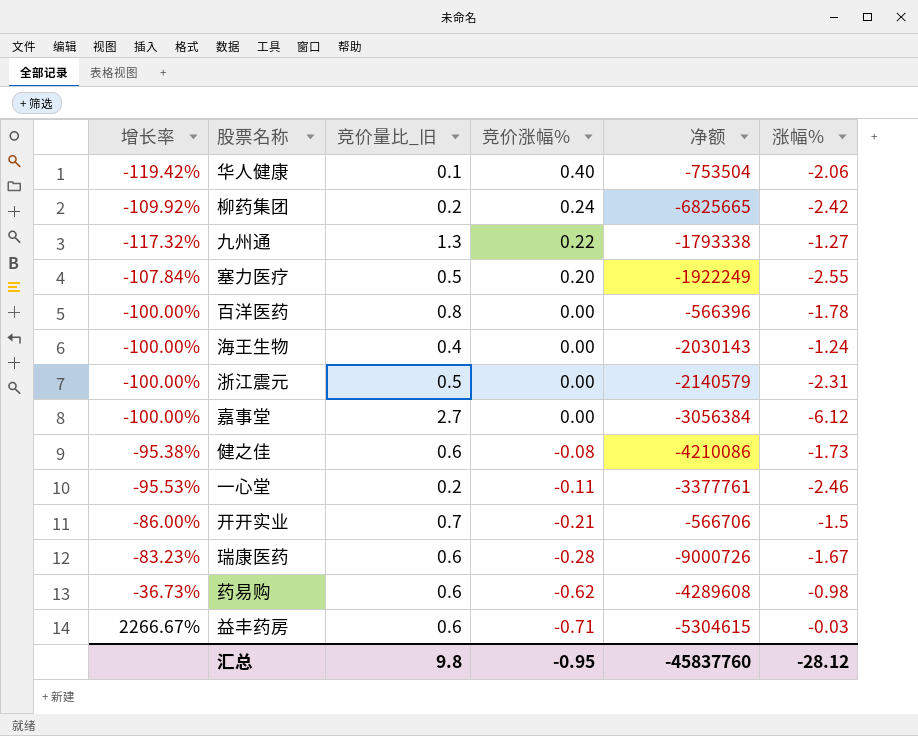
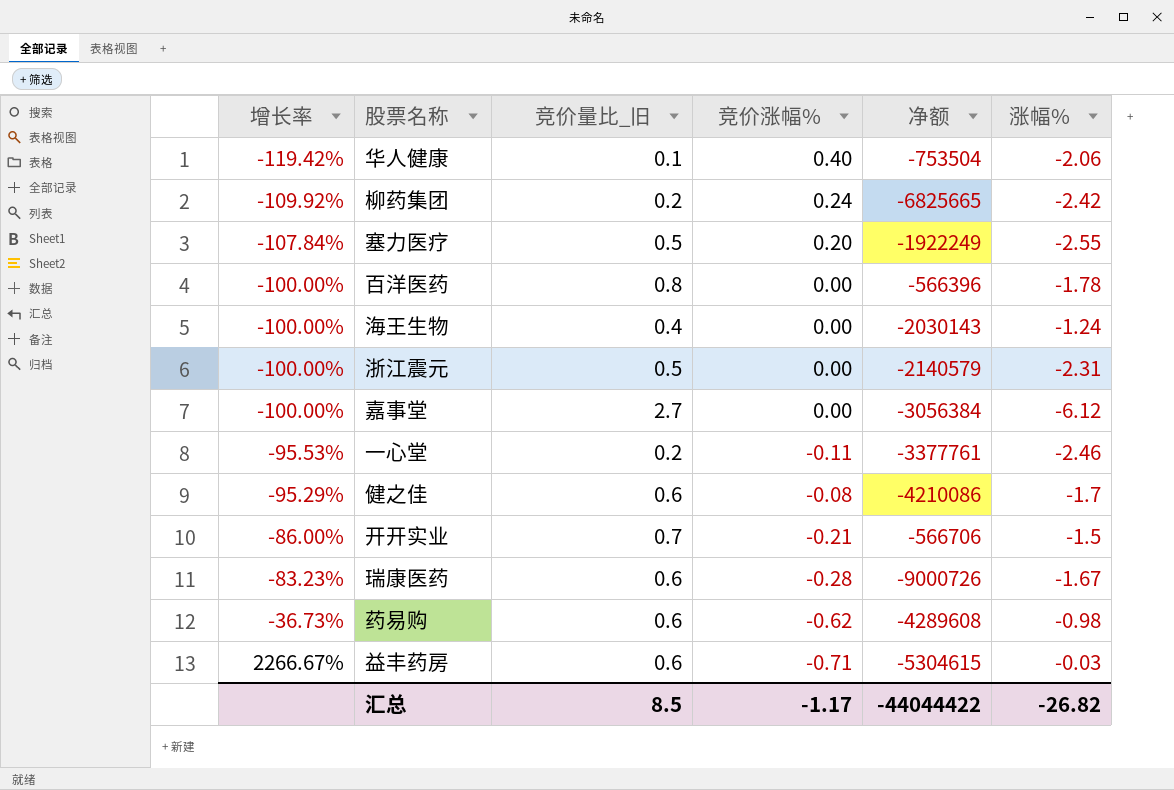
row order: 竞价涨幅% descending -> 增长率 ascending
row 九州通: -117.32% | 1.3 | 0.22 | -1793338 | -1.27 -> none
健之佳 | 增长率: -95.38% -> -95.29%
健之佳 | 涨幅%: -1.73 -> -1.7
汇总 | 竞价量比_旧: 9.8 -> 8.5
汇总 | 竞价涨幅%: -0.95 -> -1.17
汇总 | 净额: -45837760 -> -44044422
汇总 | 涨幅%: -28.12 -> -26.82

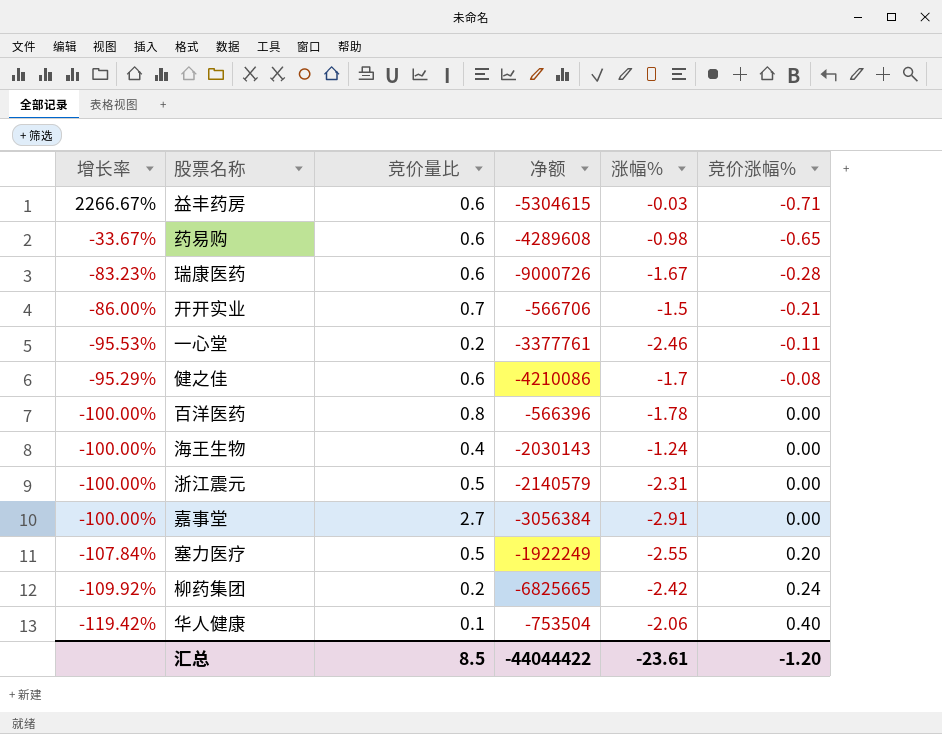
row order: 增长率 ascending -> 竞价涨幅% ascending
column name: 竞价量比_旧 -> 竞价量比
column 竞价涨幅% | position: 4 -> 6
药易购 | 增长率: -36.73% -> -33.67%
药易购 | 竞价涨幅%: -0.62 -> -0.65
嘉事堂 | 涨幅%: -6.12 -> -2.91
汇总 | 涨幅%: -26.82 -> -23.61
汇总 | 竞价涨幅%: -1.17 -> -1.20

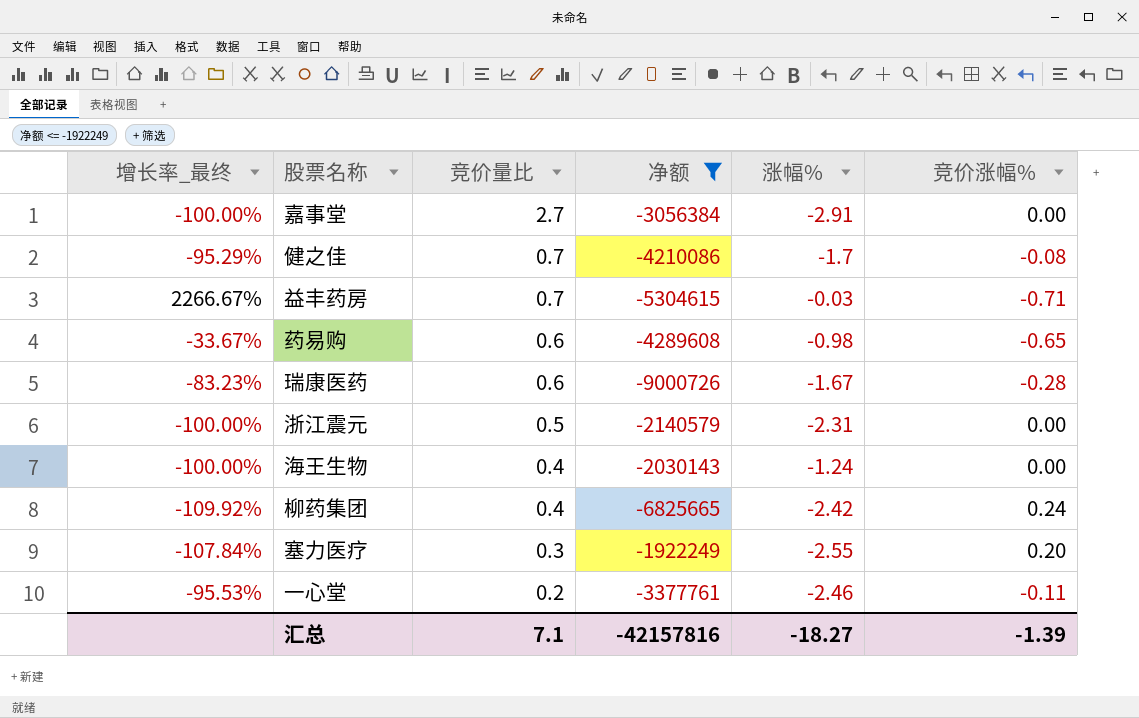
filter: none -> 净额 <= -1922249
row order: 竞价涨幅% ascending -> 竞价量比 descending
column name: 增长率 -> 增长率_最终
健之佳 | 竞价量比: 0.6 -> 0.7
益丰药房 | 竞价量比: 0.6 -> 0.7
柳药集团 | 竞价量比: 0.2 -> 0.4
塞力医疗 | 竞价量比: 0.5 -> 0.3
汇总 | 竞价量比: 8.5 -> 7.1
汇总 | 净额: -44044422 -> -42157816
汇总 | 涨幅%: -23.61 -> -18.27
汇总 | 竞价涨幅%: -1.20 -> -1.39

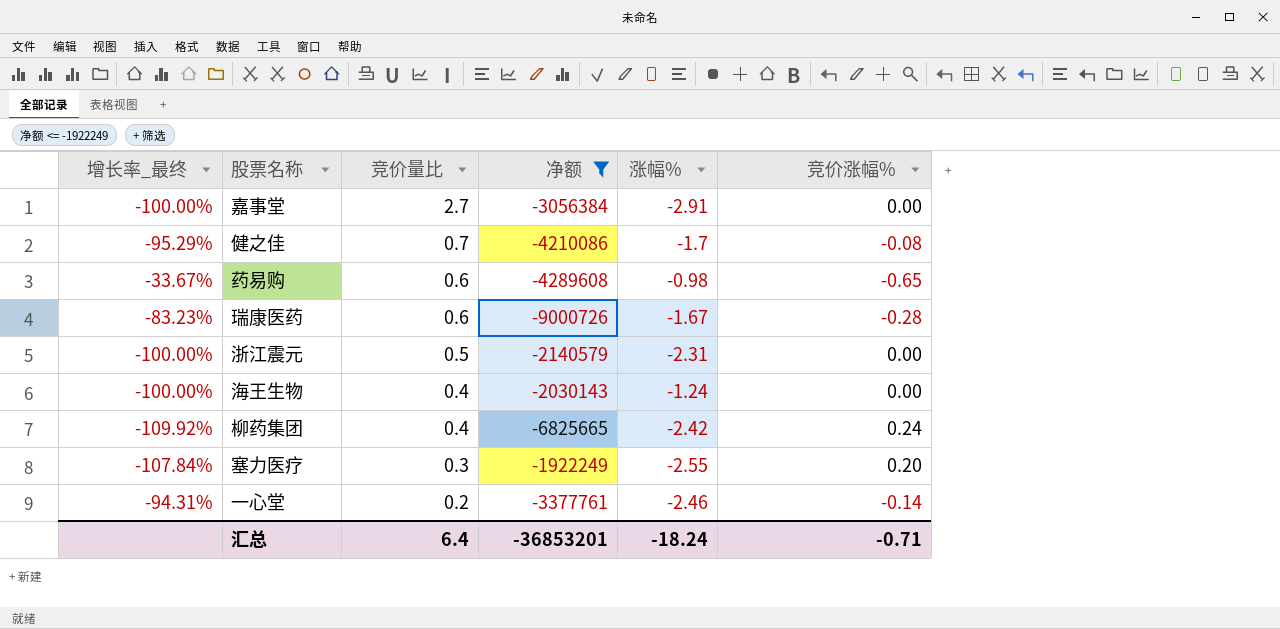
row 益丰药房: 2266.67% | 0.7 | -5304615 | -0.03 | -0.71 -> none
一心堂 | 增长率_最终: -95.53% -> -94.31%
一心堂 | 竞价涨幅%: -0.11 -> -0.14
汇总 | 竞价量比: 7.1 -> 6.4
汇总 | 净额: -42157816 -> -36853201
汇总 | 涨幅%: -18.27 -> -18.24
汇总 | 竞价涨幅%: -1.39 -> -0.71

